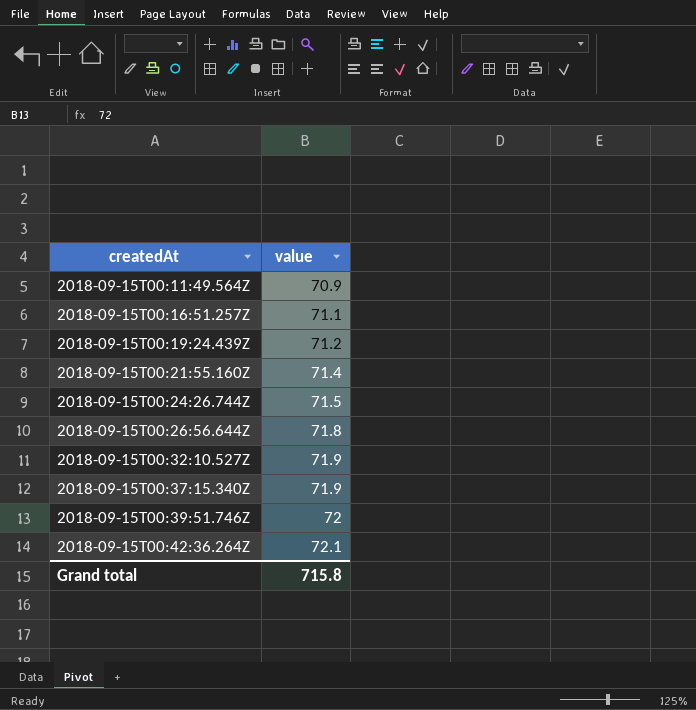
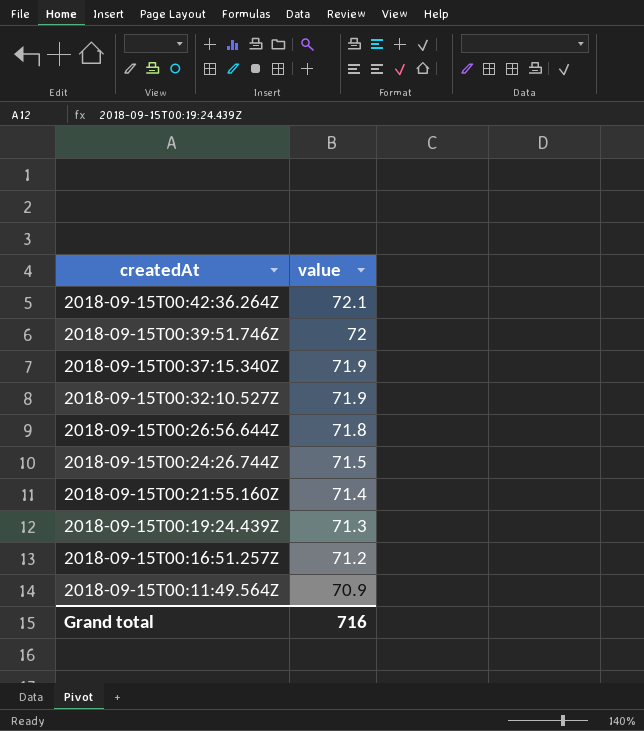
row order: createdAt ascending -> createdAt descending
2018-09-15T00:19:24.439Z | value: 71.2 -> 71.3
2018-09-15T00:16:51.257Z | value: 71.1 -> 71.2
Grand total | value: 715.8 -> 716

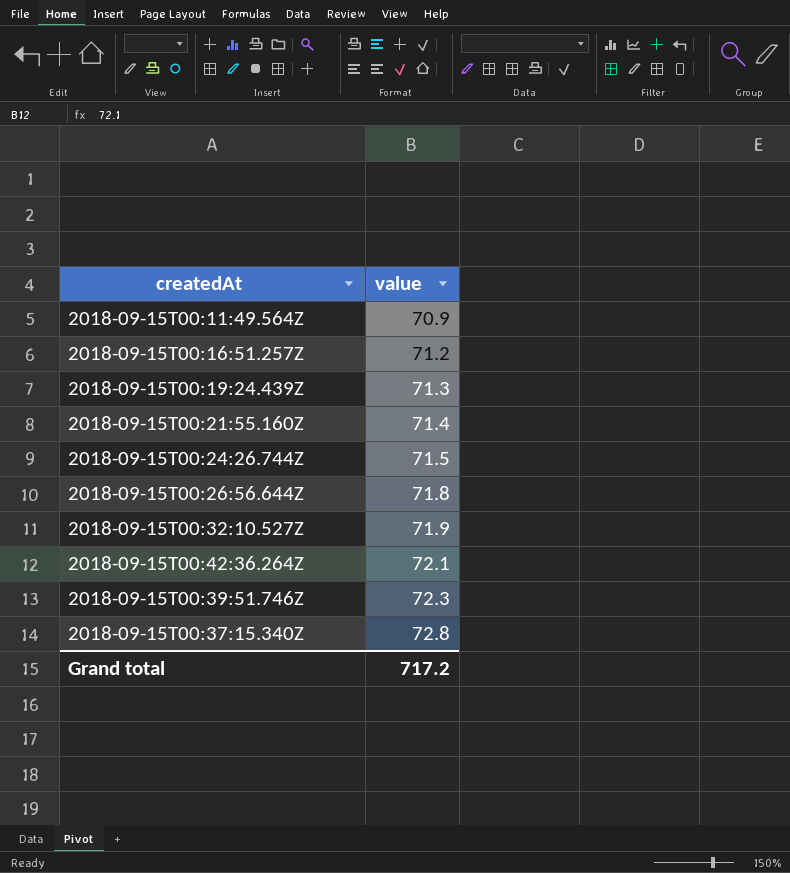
row order: createdAt descending -> value ascending
2018-09-15T00:39:51.746Z | value: 72 -> 72.3
2018-09-15T00:37:15.340Z | value: 71.9 -> 72.8
Grand total | value: 716 -> 717.2

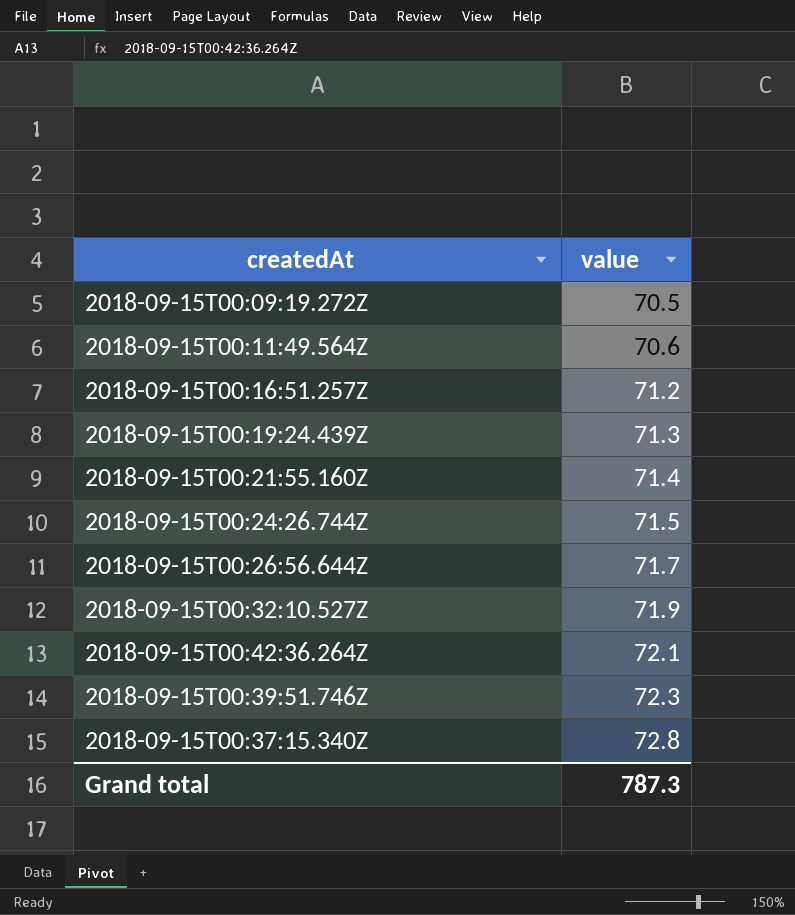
row 2018-09-15T00:09:19.272Z: none -> 70.5
2018-09-15T00:11:49.564Z | value: 70.9 -> 70.6
2018-09-15T00:26:56.644Z | value: 71.8 -> 71.7
Grand total | value: 717.2 -> 787.3

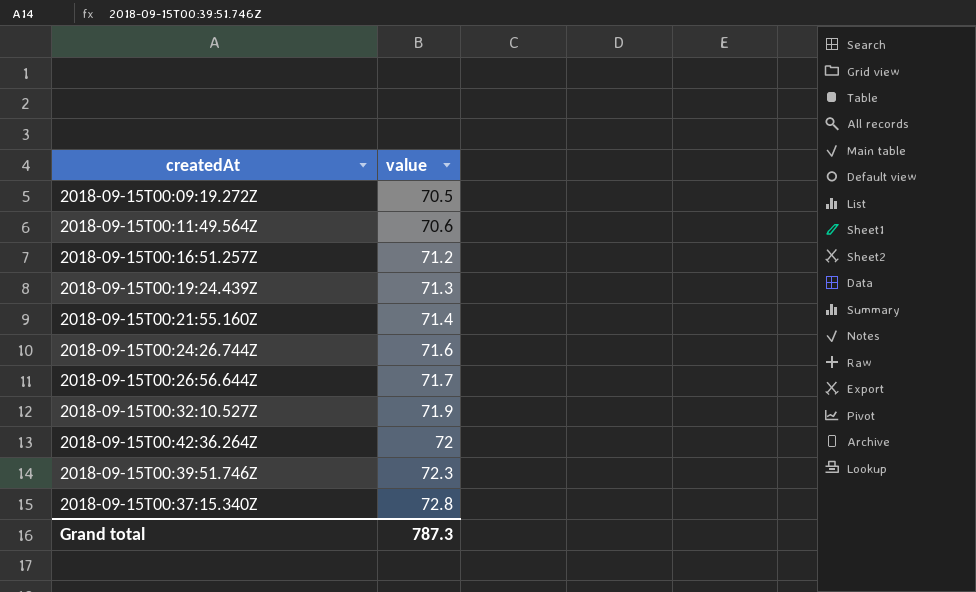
2018-09-15T00:24:26.744Z | value: 71.5 -> 71.6
2018-09-15T00:42:36.264Z | value: 72.1 -> 72

